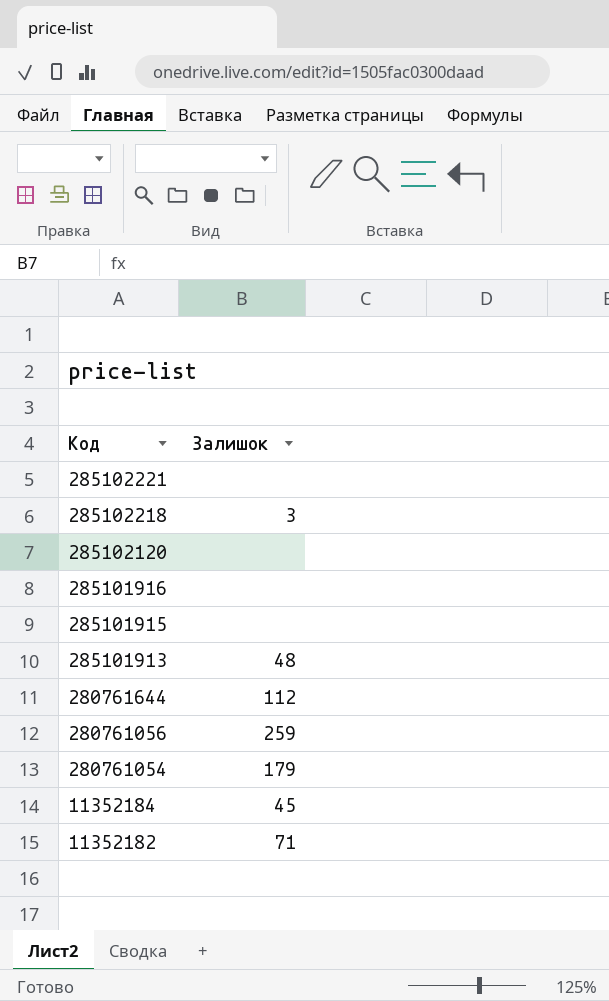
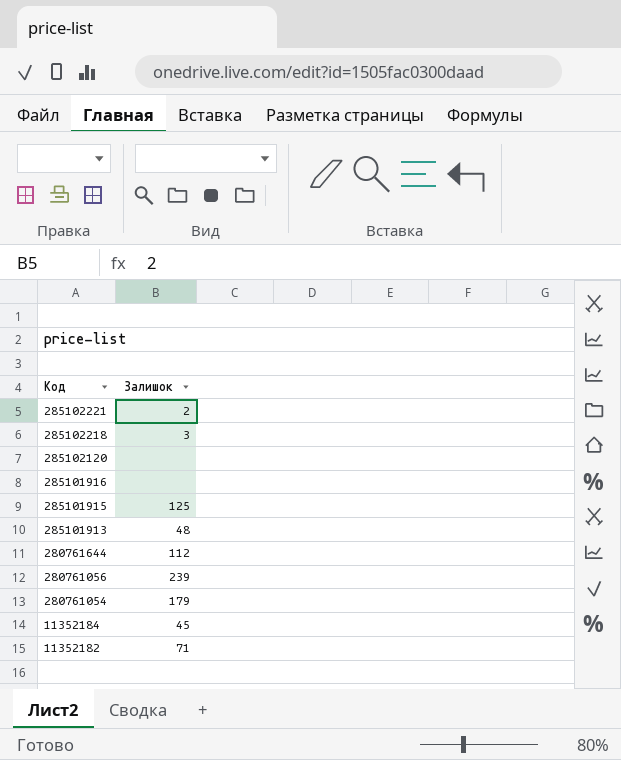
285102221 | Залишок: none -> 2
285101915 | Залишок: none -> 125
280761056 | Залишок: 259 -> 239

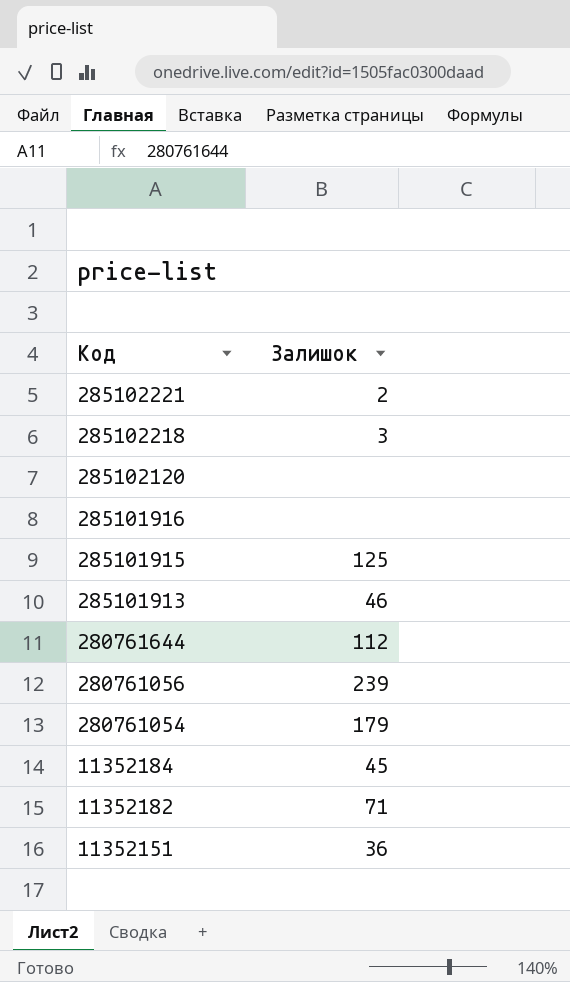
285101913 | Залишок: 48 -> 46
row 11352151: none -> 36

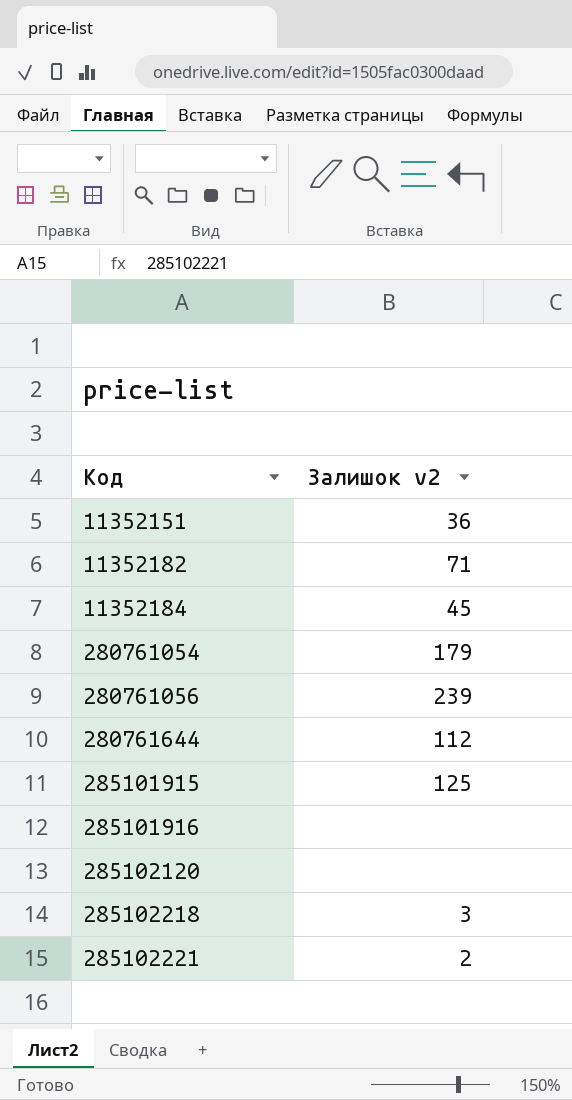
row order: Код descending -> Код ascending
column name: Залишок -> Залишок v2
row 285101913: 46 -> none

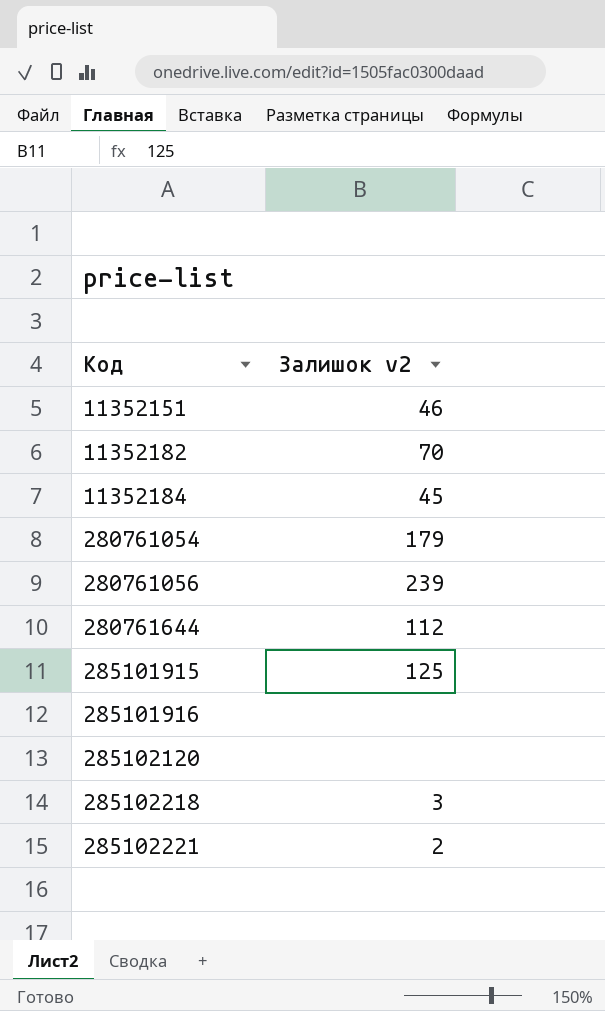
11352151 | Залишок v2: 36 -> 46
11352182 | Залишок v2: 71 -> 70

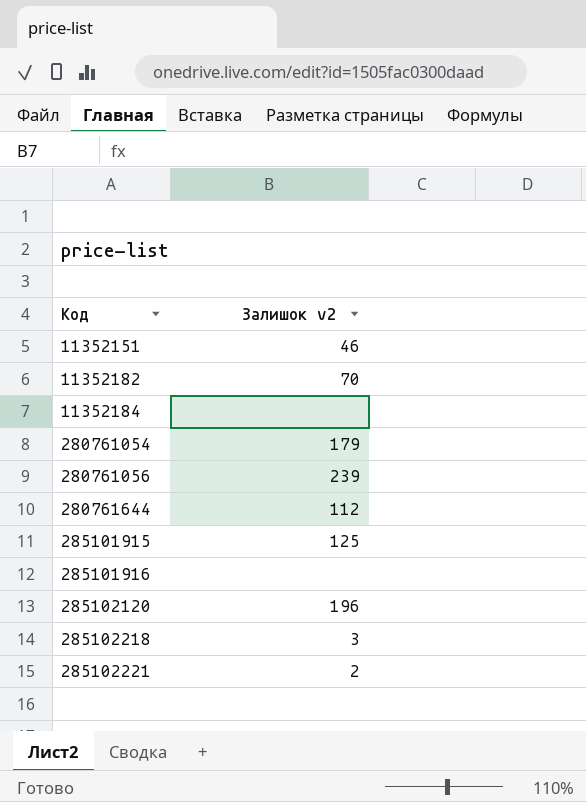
11352184 | Залишок v2: 45 -> none
285102120 | Залишок v2: none -> 196

